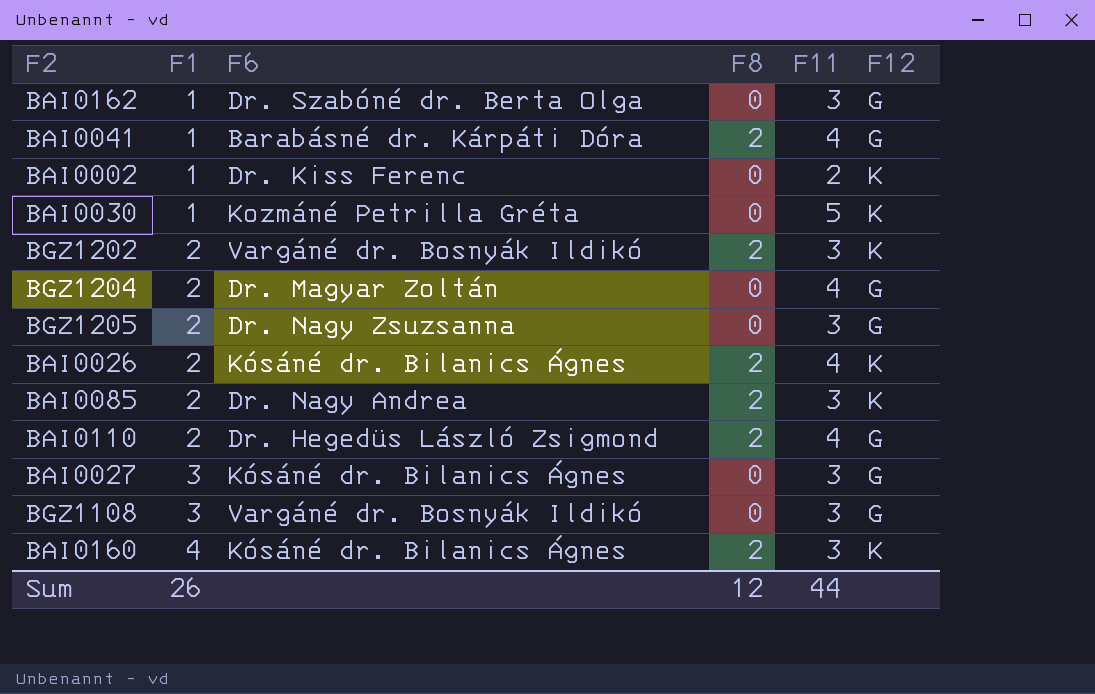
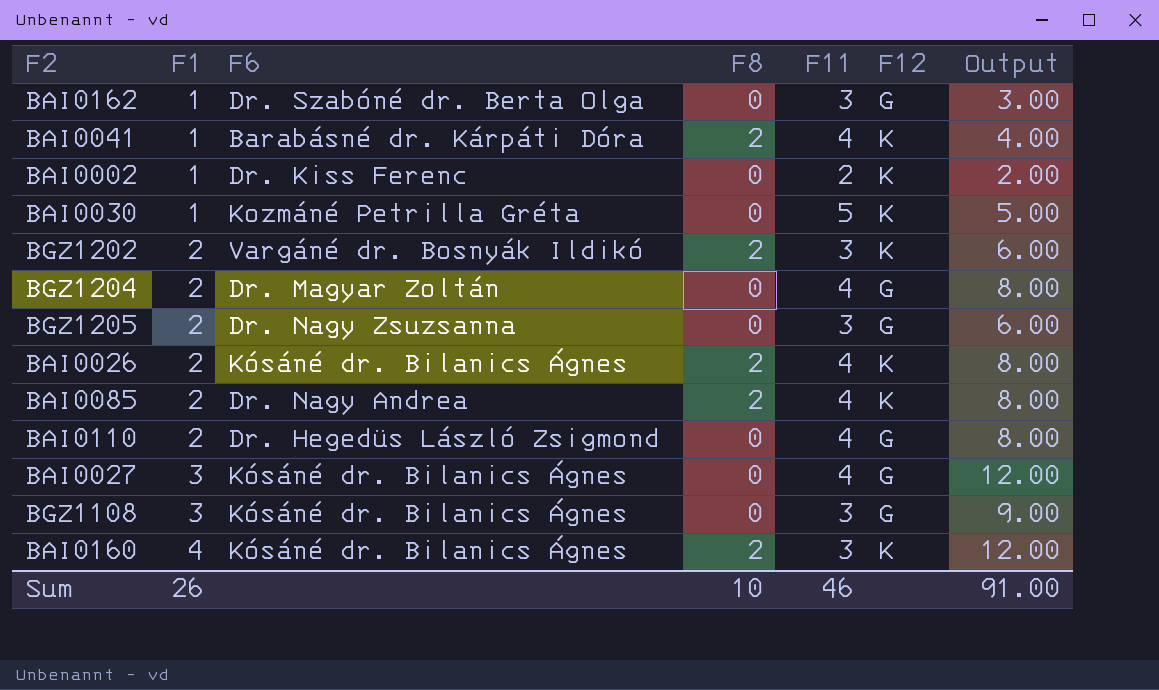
column Output | formula: none -> [F1] * [F11]
BAI0041 | F12: G -> K
BAI0085 | F11: 3 -> 4
BAI0110 | F8: 2 -> 0
BAI0027 | F11: 3 -> 4
BGZ1108 | F6: Vargáné dr. Bosnyák Ildikó -> Kósáné dr. Bilanics Ágnes
Sum | F8: 12 -> 10
Sum | F11: 44 -> 46

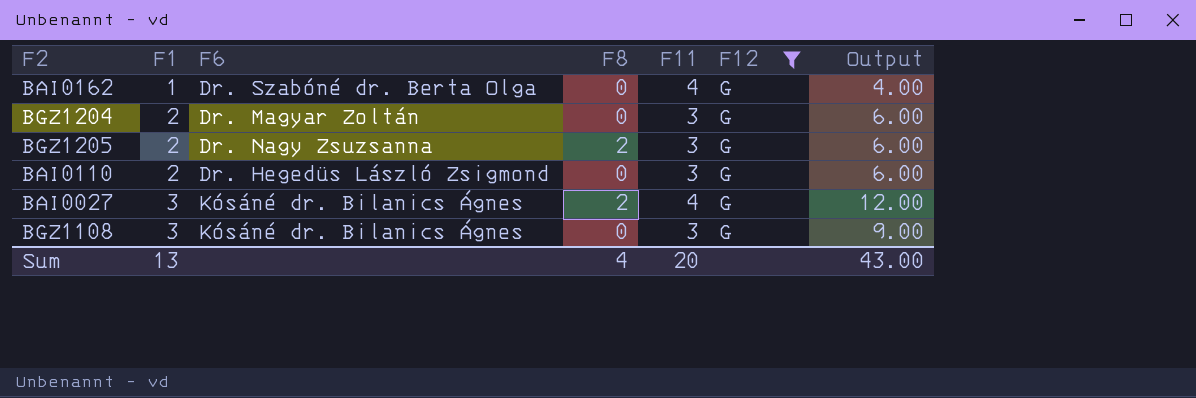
filter: none -> F12 = G
BAI0162 | F11: 3 -> 4
BAI0162 | Output: 3.00 -> 4.00
BGZ1204 | F11: 4 -> 3
BGZ1204 | Output: 8.00 -> 6.00
BGZ1205 | F8: 0 -> 2
BAI0110 | F11: 4 -> 3
BAI0110 | Output: 8.00 -> 6.00
BAI0027 | F8: 0 -> 2
Sum | F1: 26 -> 13
Sum | F8: 10 -> 4
Sum | F11: 46 -> 20
Sum | Output: 91.00 -> 43.00

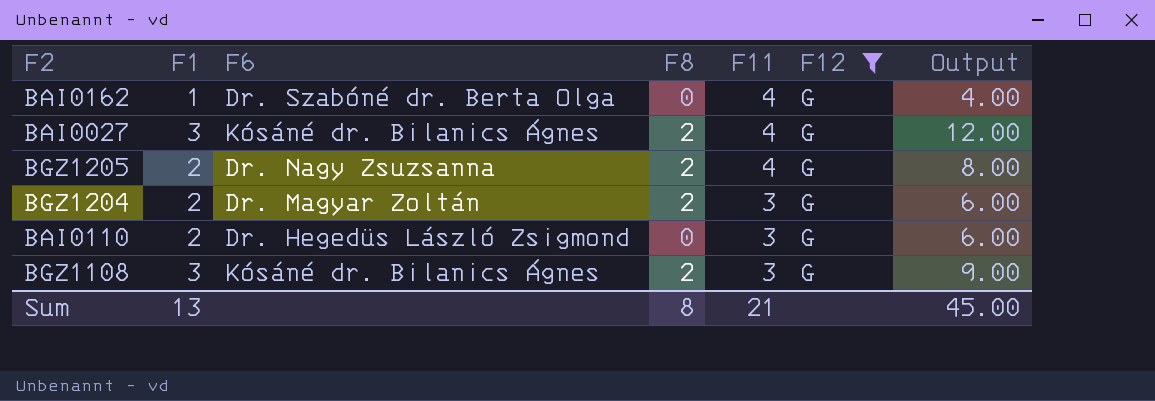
row order: F1 ascending -> F11 descending
BGZ1205 | F11: 3 -> 4
BGZ1205 | Output: 6.00 -> 8.00
BGZ1204 | F8: 0 -> 2
BGZ1108 | F8: 0 -> 2
Sum | F8: 4 -> 8
Sum | F11: 20 -> 21
Sum | Output: 43.00 -> 45.00

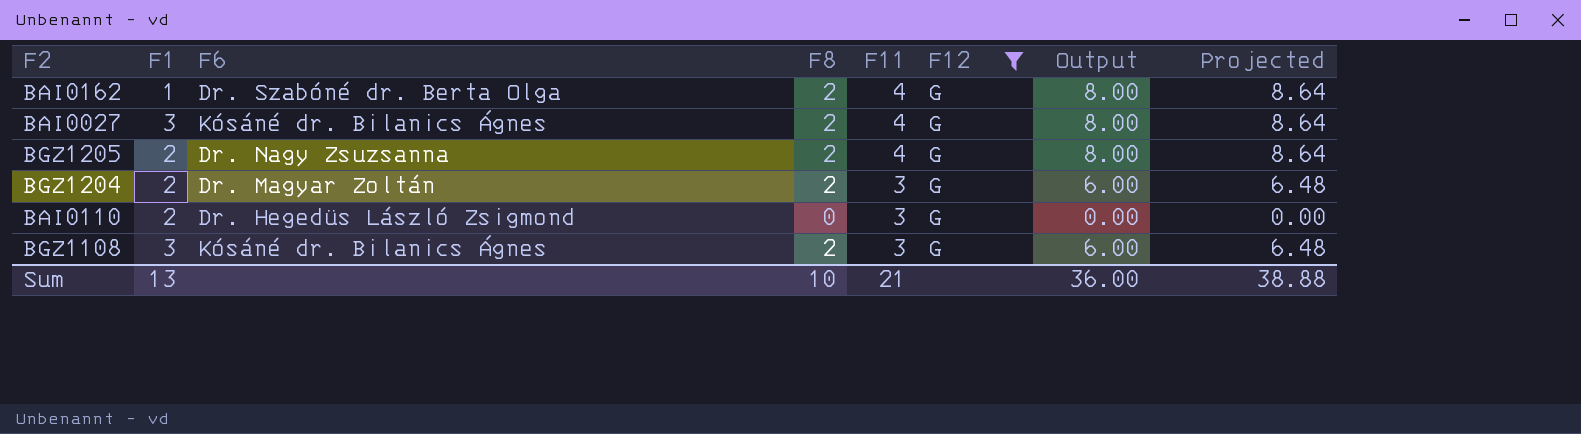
column Output | formula: [F1] * [F11] -> [F8] * [F11]
column Projected | formula: none -> [Output] * 1.08
BAI0162 | F8: 0 -> 2
Sum | F8: 8 -> 10
Sum | Output: 45.00 -> 36.00

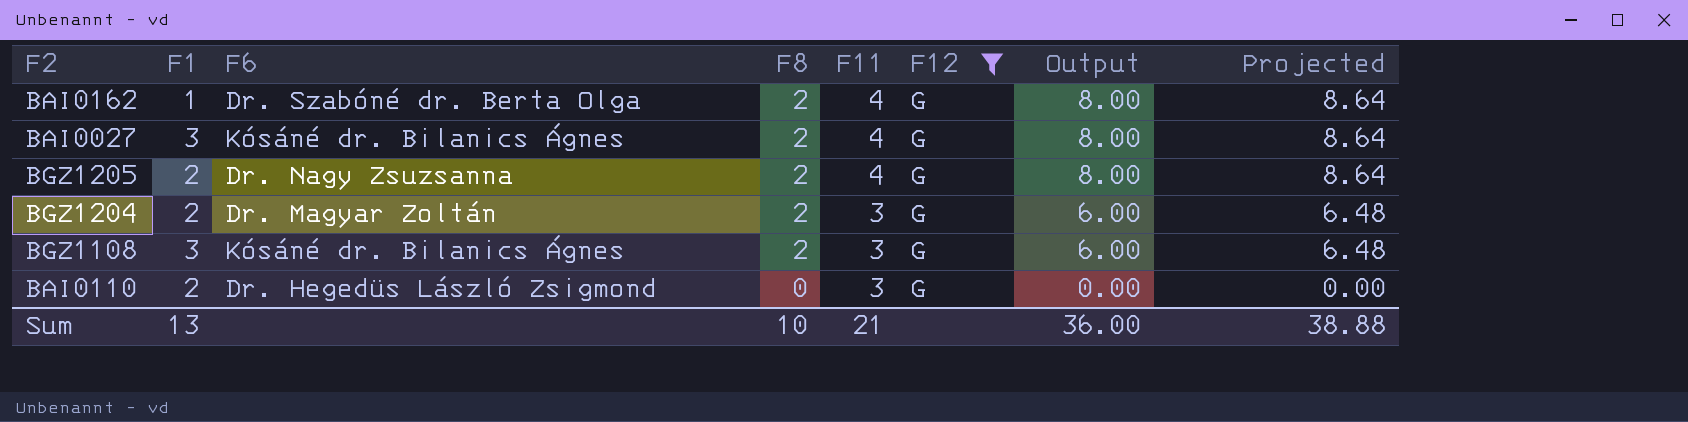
row order: F11 descending -> F8 descending

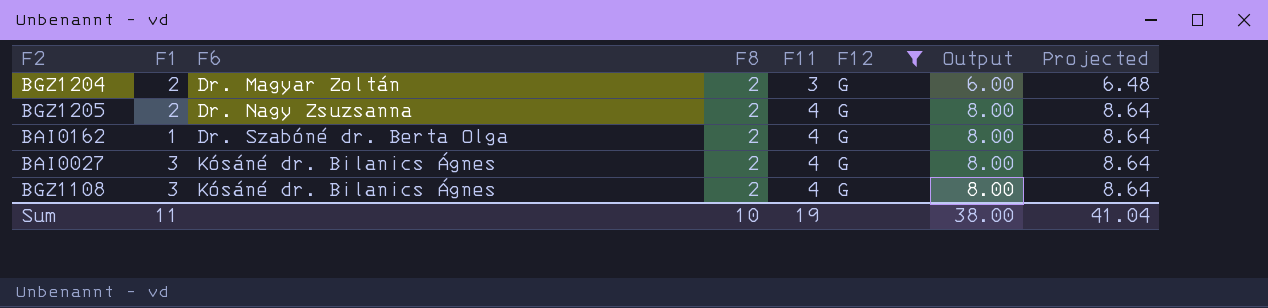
row order: F8 descending -> F6 ascending
row BAI0110: 2 | Dr. Hegedüs László Zsigmond | 0 | 3 | G | 0.00 | 0.00 -> none
BGZ1108 | F11: 3 -> 4
BGZ1108 | Output: 6.00 -> 8.00
BGZ1108 | Projected: 6.48 -> 8.64
Sum | F1: 13 -> 11
Sum | F11: 21 -> 19
Sum | Output: 36.00 -> 38.00
Sum | Projected: 38.88 -> 41.04

